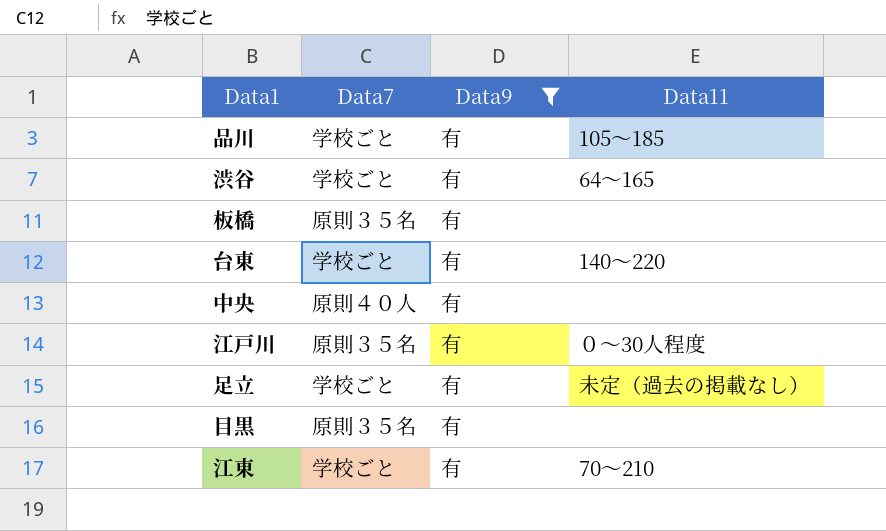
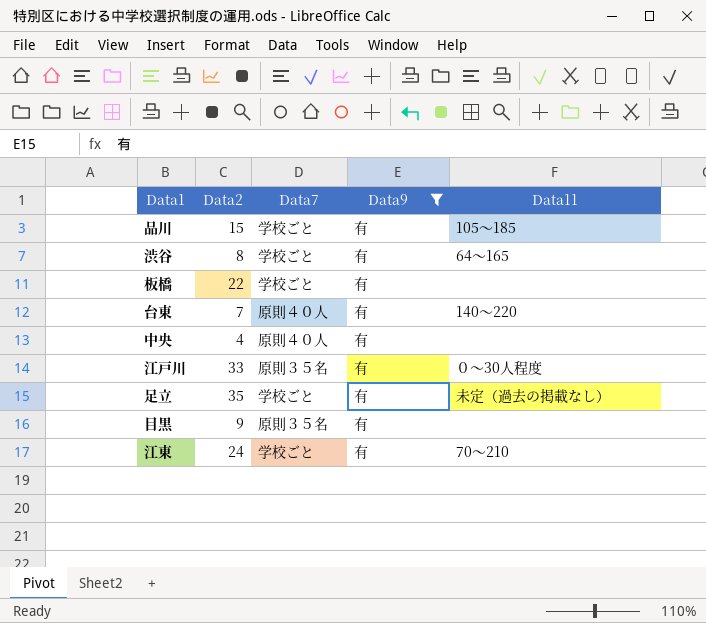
column Data2 | position: none -> 2
板橋 | Data7: 原則３５名 -> 学校ごと
台東 | Data7: 学校ごと -> 原則４０人

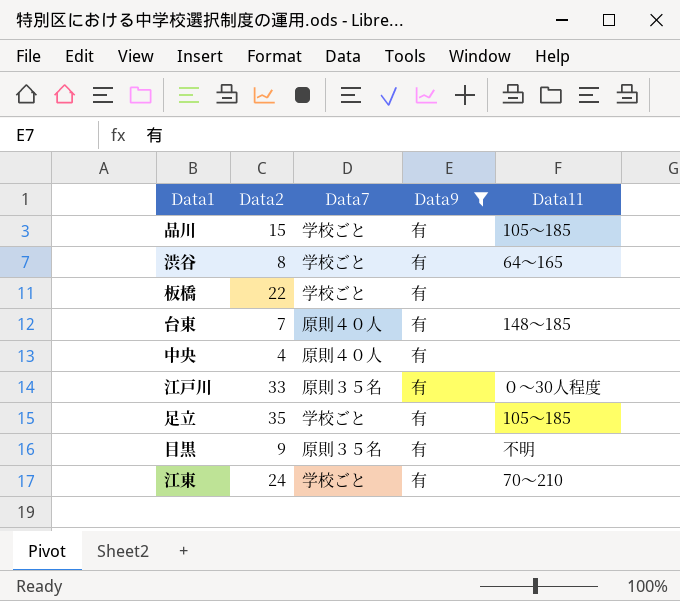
台東 | Data11: 140～220 -> 148～185
足立 | Data11: 未定（過去の掲載なし） -> 105～185
目黒 | Data11: none -> 不明

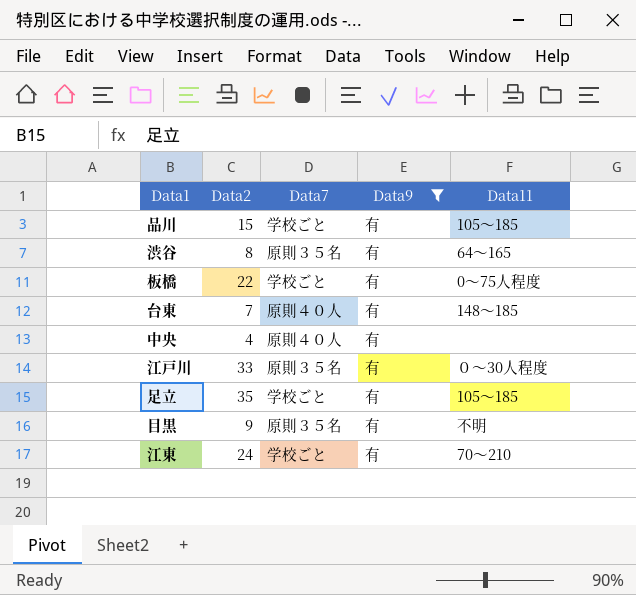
渋谷 | Data7: 学校ごと -> 原則３５名
板橋 | Data11: none -> 0～75人程度

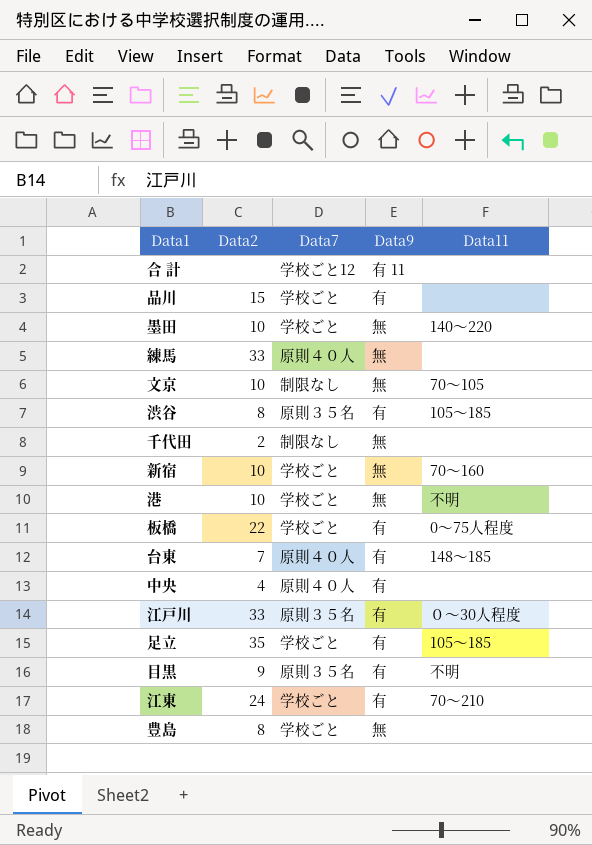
filter: Data9 = 有 -> none
品川 | Data11: 105～185 -> none
渋谷 | Data11: 64～165 -> 105～185

